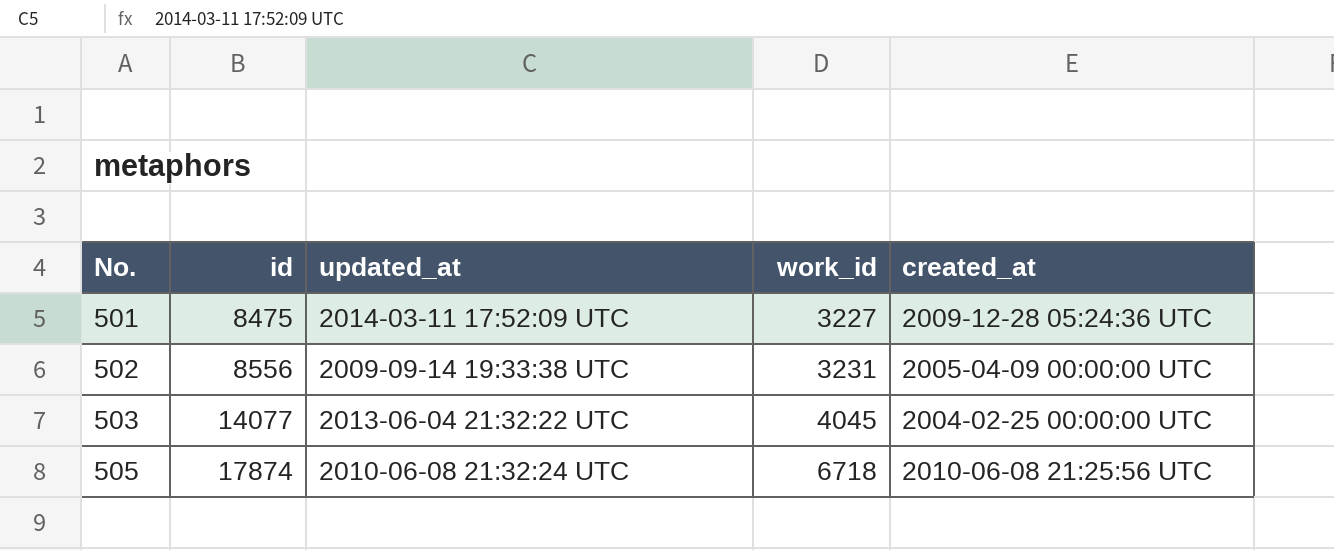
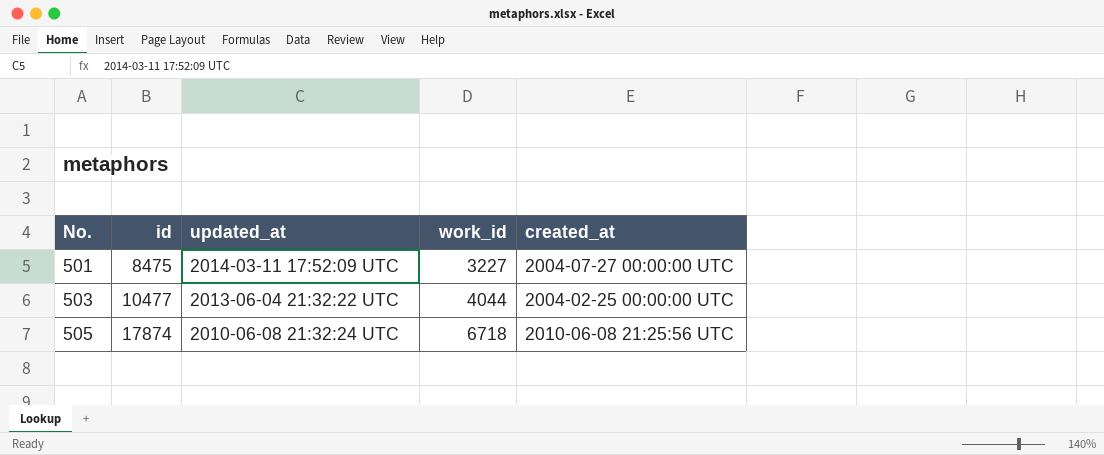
row 502: 8556 | 2009-09-14 19:33:38 UTC | 3231 | 2005-04-09 00:00:00 UTC -> none
501 | created_at: 2009-12-28 05:24:36 UTC -> 2004-07-27 00:00:00 UTC
503 | id: 14077 -> 10477
503 | work_id: 4045 -> 4044

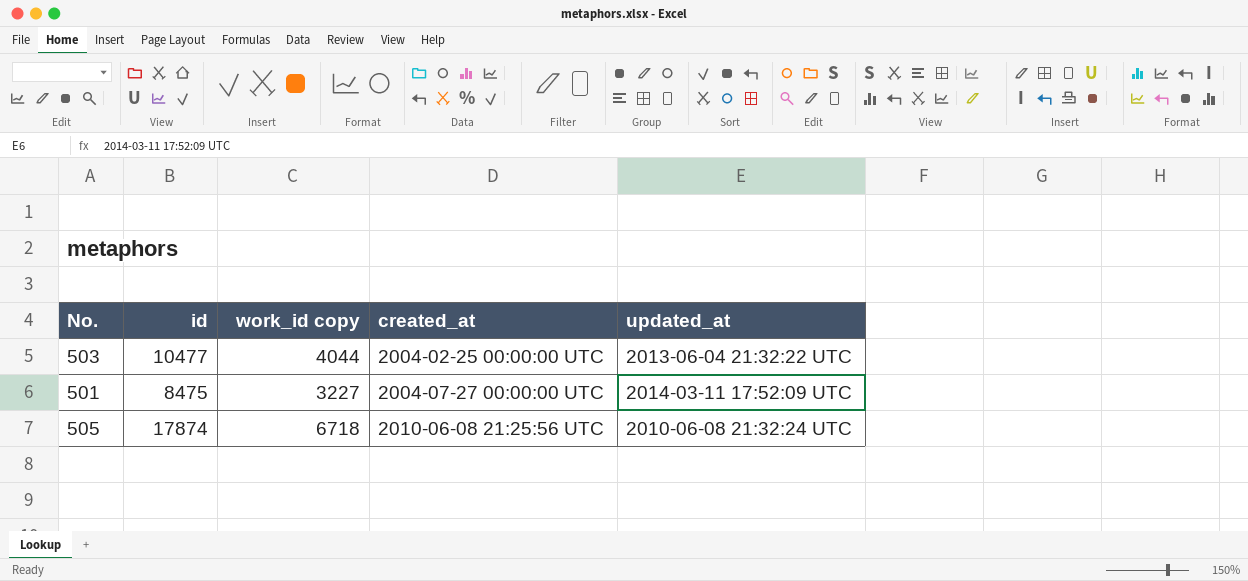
row order: No. ascending -> created_at ascending
column name: work_id -> work_id copy
column updated_at | position: 3 -> 5

